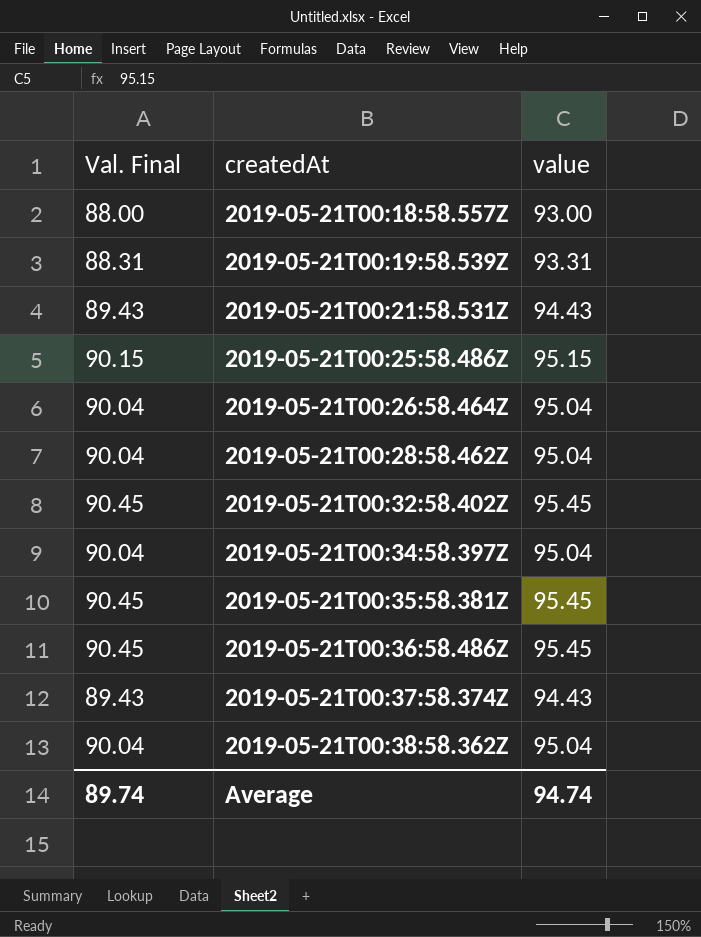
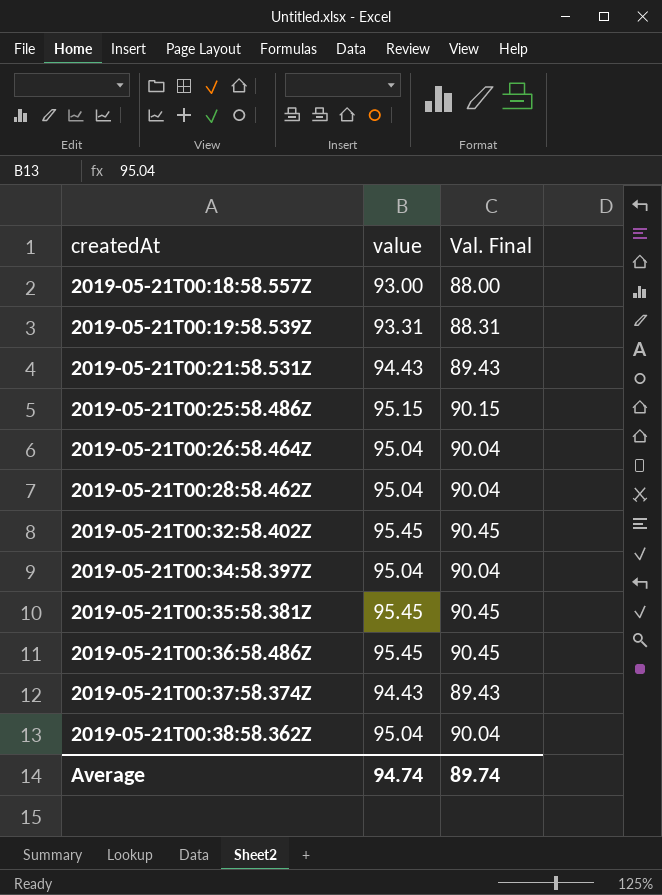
column Val. Final | position: 1 -> 3

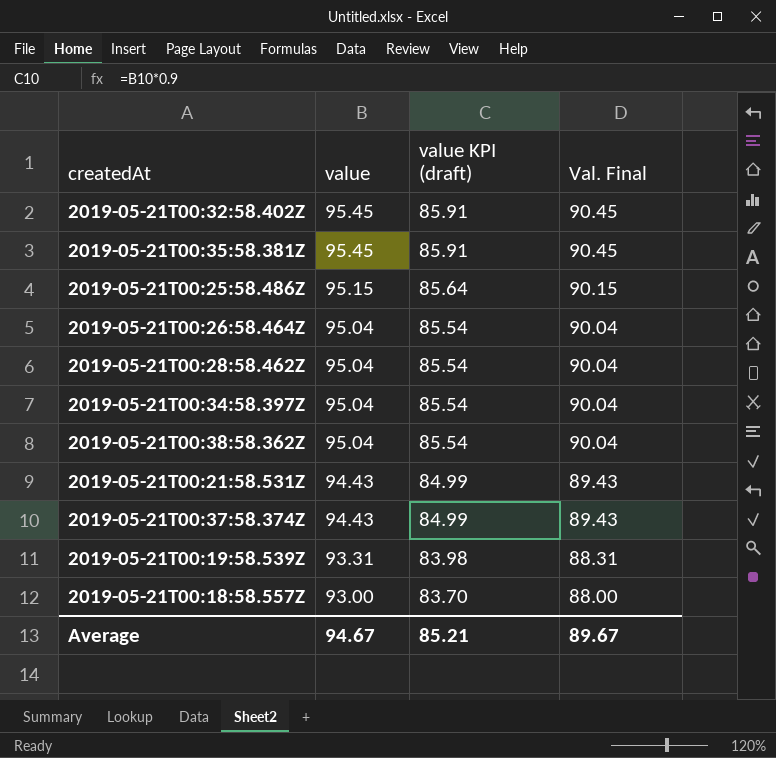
row order: createdAt ascending -> value descending
column value KPI (draft) | formula: none -> [value] * 0.9
row 2019-05-21T00:36:58.486Z: 95.45 | 90.45 -> none
Average | value: 94.74 -> 94.67
Average | Val. Final: 89.74 -> 89.67

